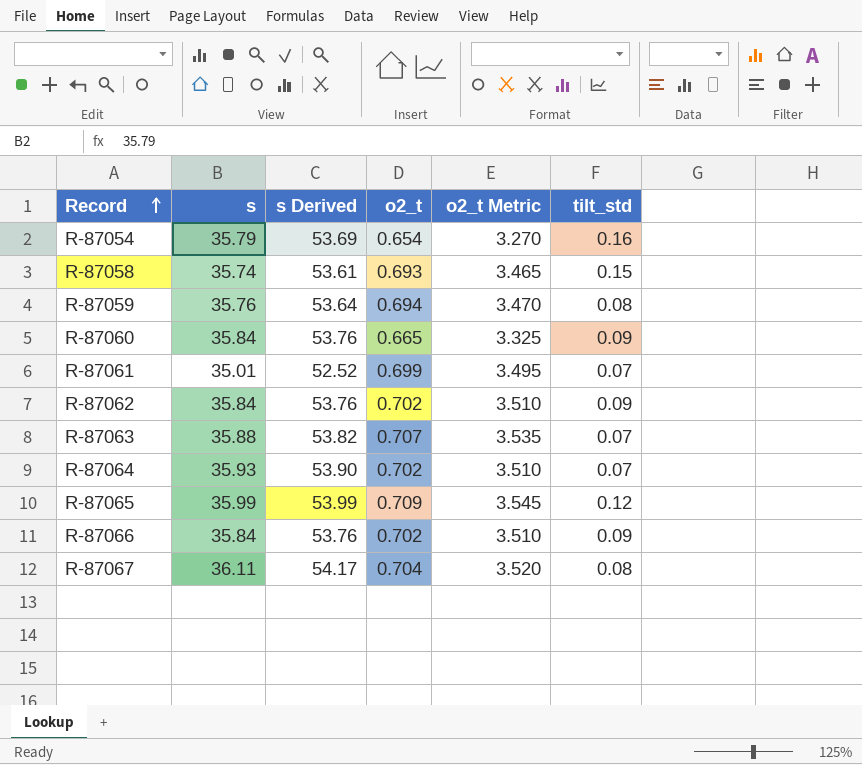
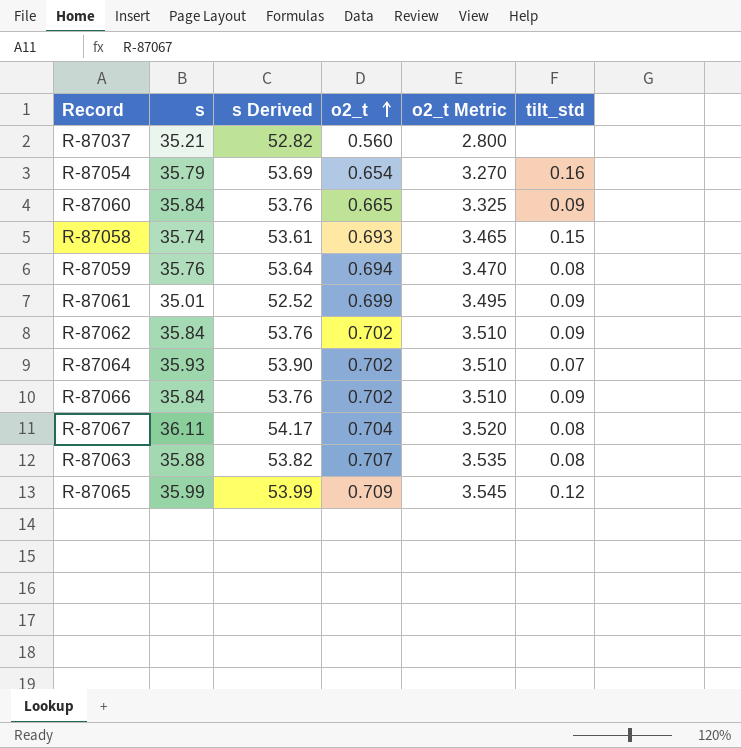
row order: Record ascending -> o2_t ascending
row R-87037: none -> 35.21 | 52.82 | 0.560 | 2.800 | none
R-87061 | tilt_std: 0.07 -> 0.09
R-87063 | tilt_std: 0.07 -> 0.08

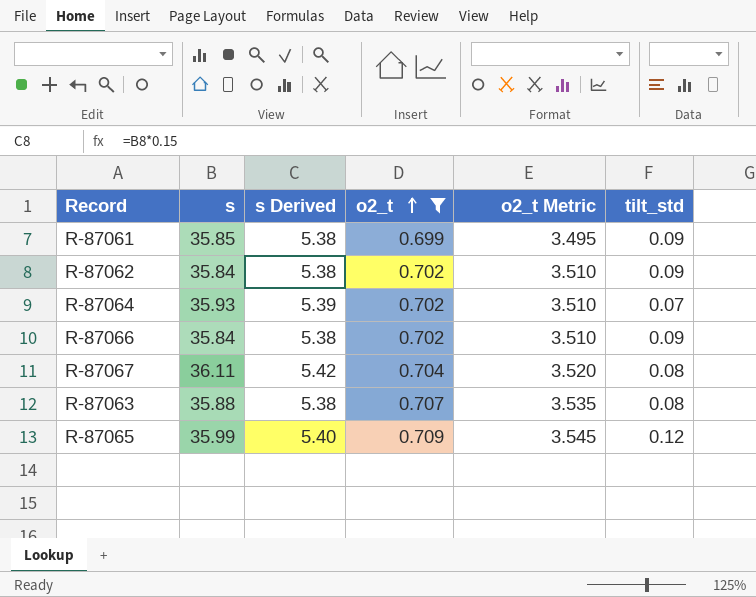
filter: none -> o2_t >= 0.699
column s Derived | formula: [s] * 1.5 -> [s] * 0.15
R-87061 | s: 35.01 -> 35.85

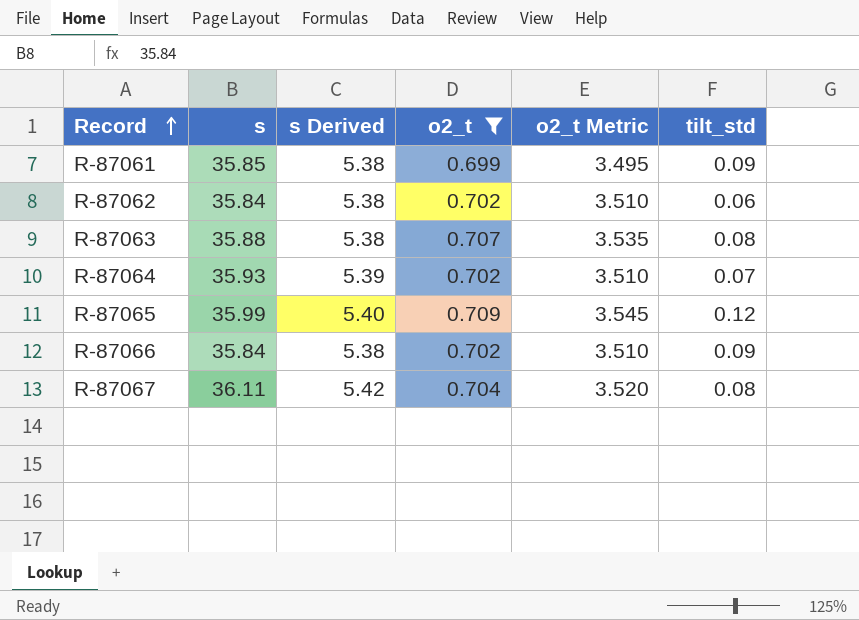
row order: o2_t ascending -> Record ascending
R-87062 | tilt_std: 0.09 -> 0.06

